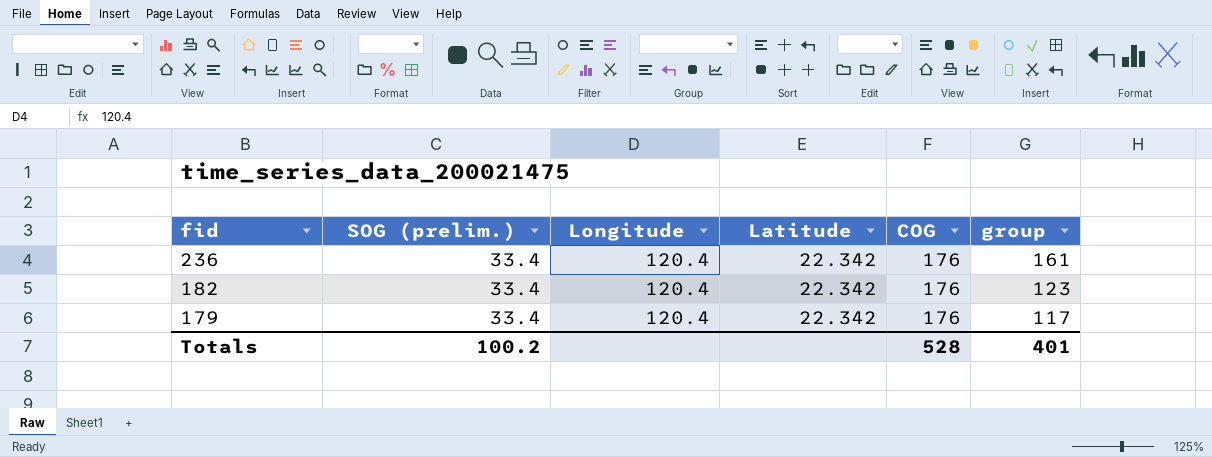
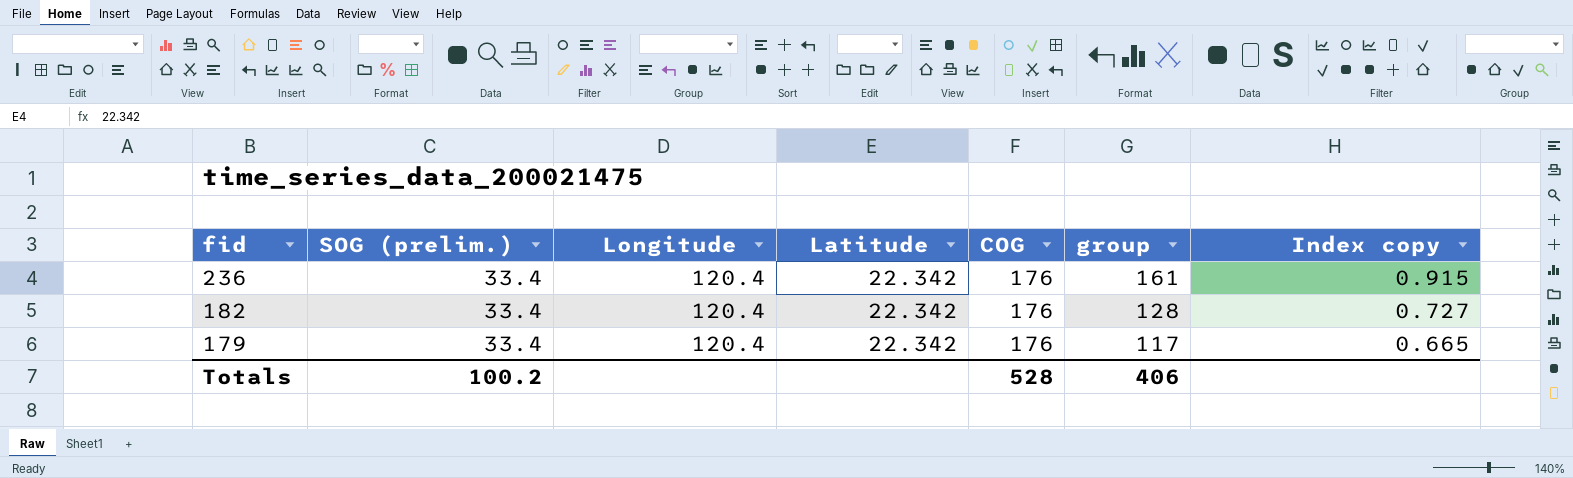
column Index copy | formula: none -> [group] / [COG]
182 | group: 123 -> 128
Totals | group: 401 -> 406

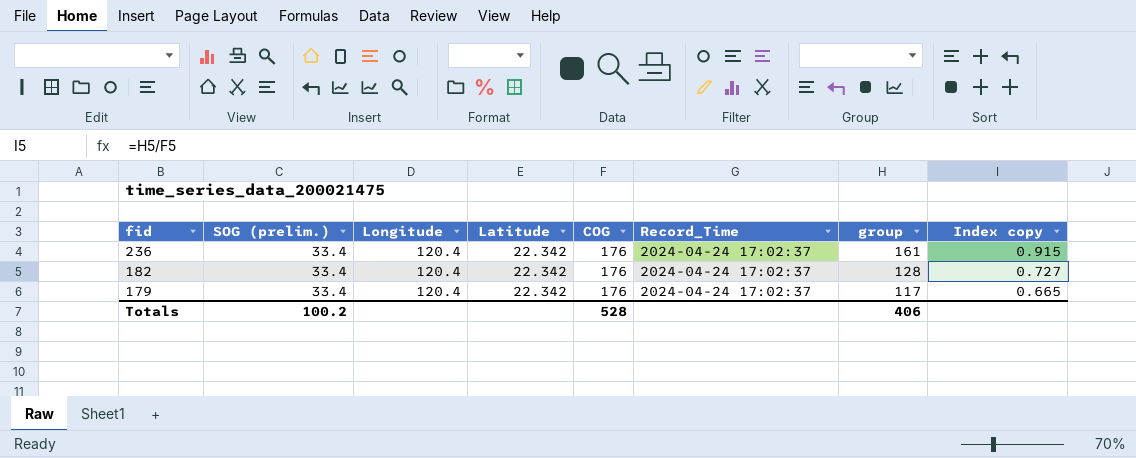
column Record_Time | position: none -> 6

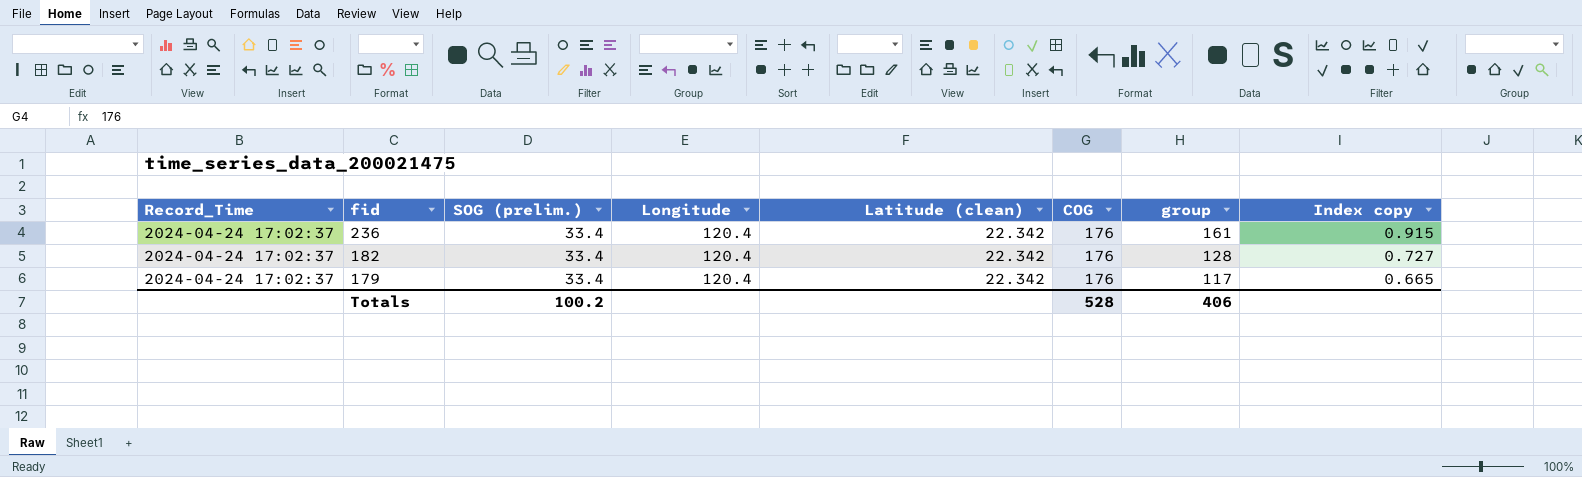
column Record_Time | position: 6 -> 1
column name: Latitude -> Latitude (clean)

